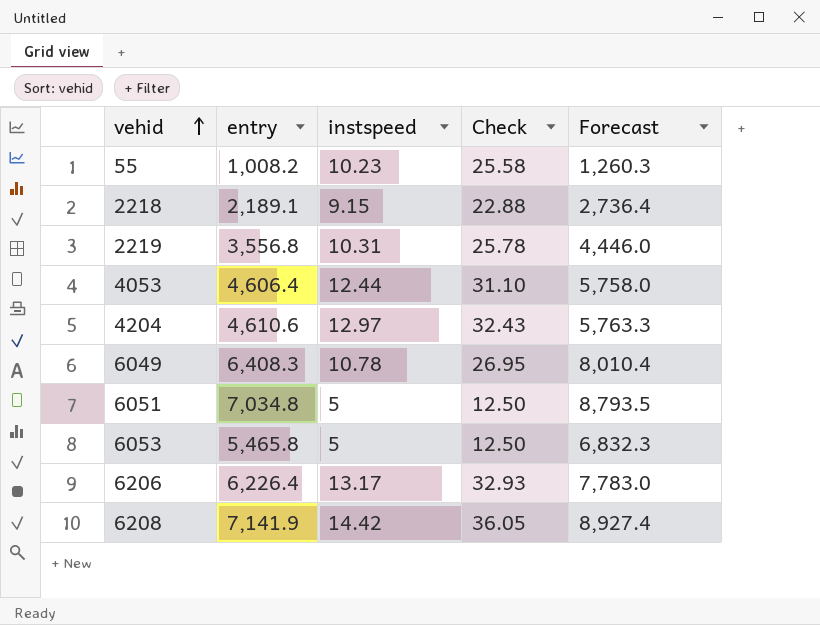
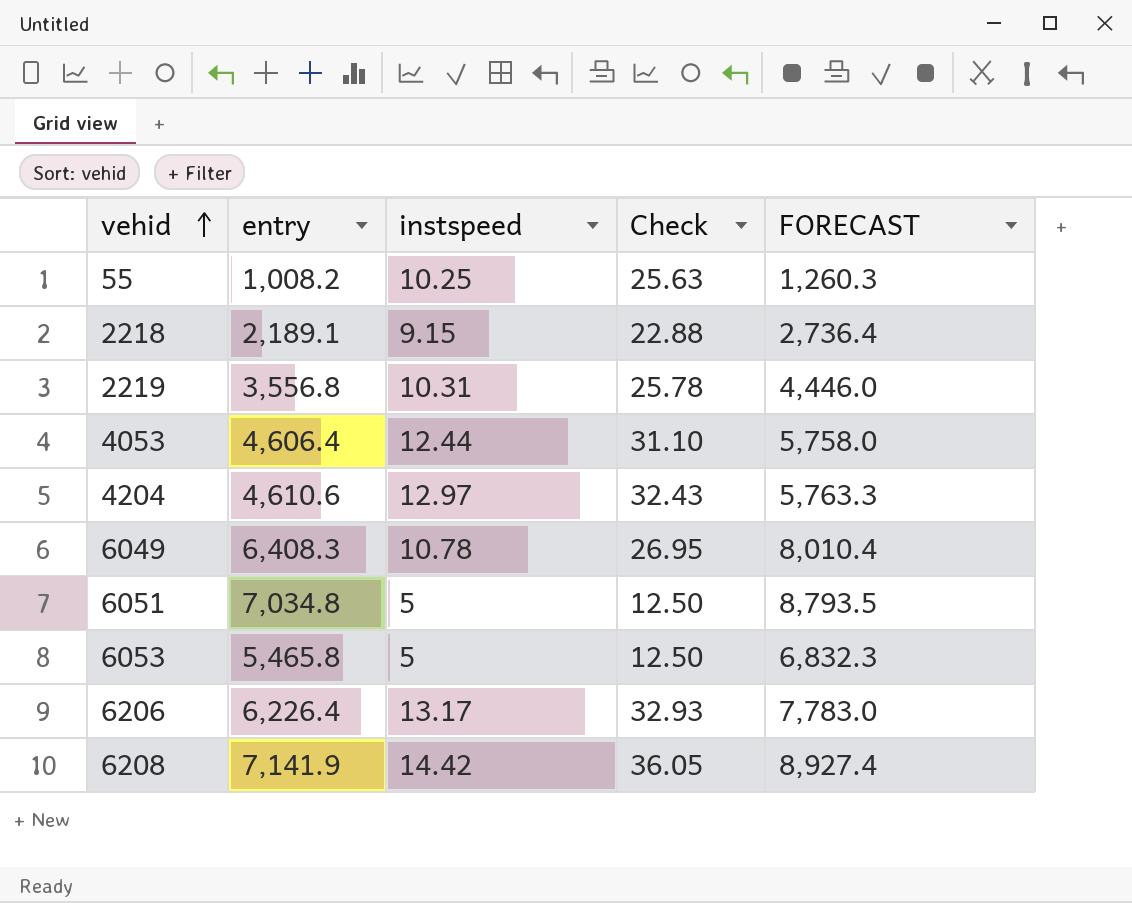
column name: Forecast -> FORECAST
55 | instspeed: 10.23 -> 10.25
55 | Check: 25.58 -> 25.63

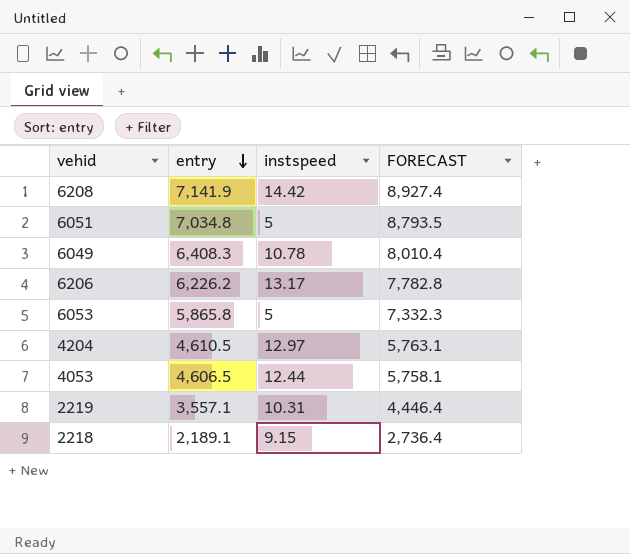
row order: vehid ascending -> entry descending
column Check | formula: [instspeed] * 2.5 -> none
row 55: 1,008.2 | 10.25 | 25.63 | 1,260.3 -> none
6206 | entry: 6,226.4 -> 6,226.2
6206 | FORECAST: 7,783.0 -> 7,782.8
6053 | entry: 5,465.8 -> 5,865.8
6053 | FORECAST: 6,832.3 -> 7,332.3
4204 | entry: 4,610.6 -> 4,610.5
4204 | FORECAST: 5,763.3 -> 5,763.1
4053 | entry: 4,606.4 -> 4,606.5
4053 | FORECAST: 5,758.0 -> 5,758.1
2219 | entry: 3,556.8 -> 3,557.1
2219 | FORECAST: 4,446.0 -> 4,446.4

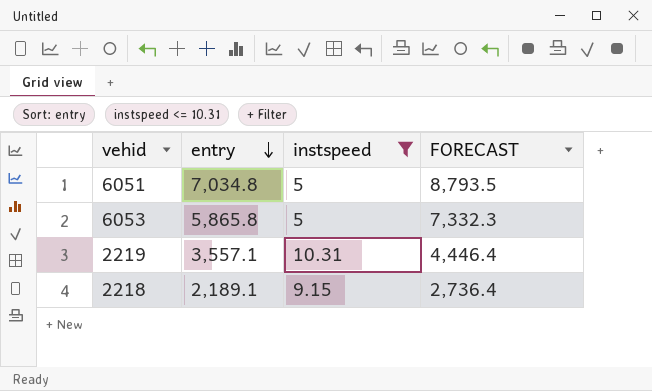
filter: none -> instspeed <= 10.31

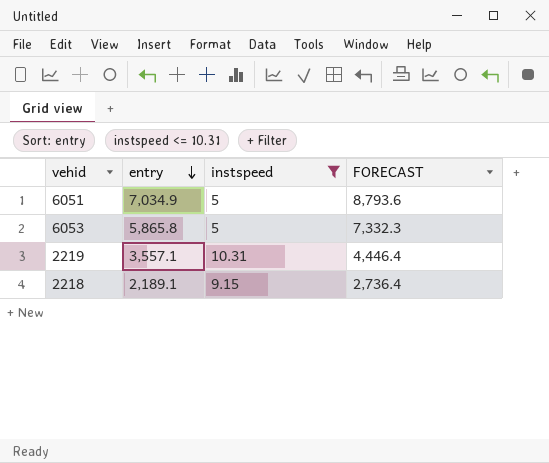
6051 | entry: 7,034.8 -> 7,034.9
6051 | FORECAST: 8,793.5 -> 8,793.6

